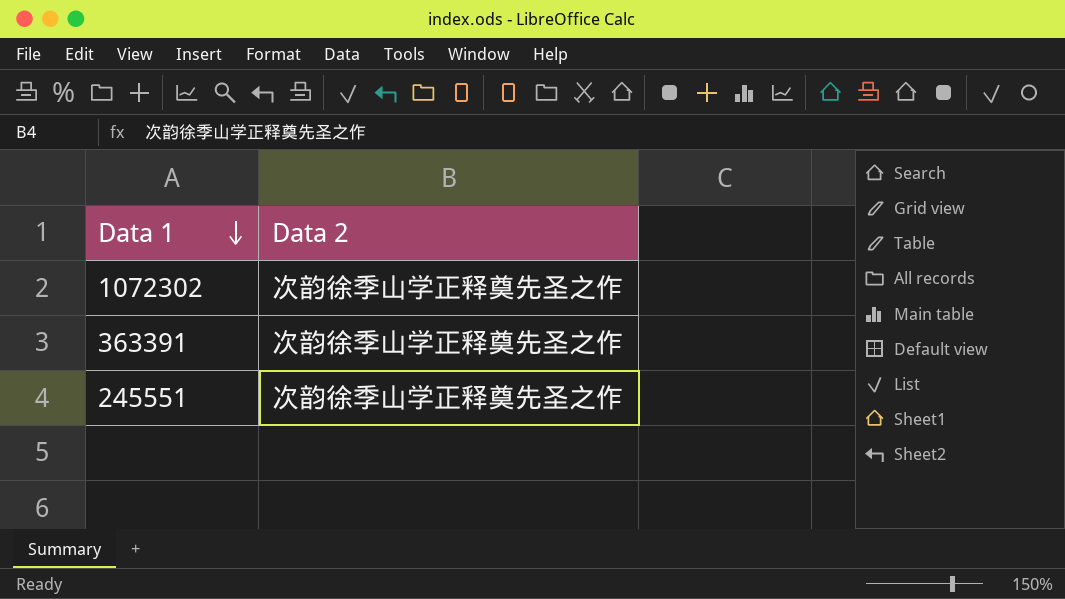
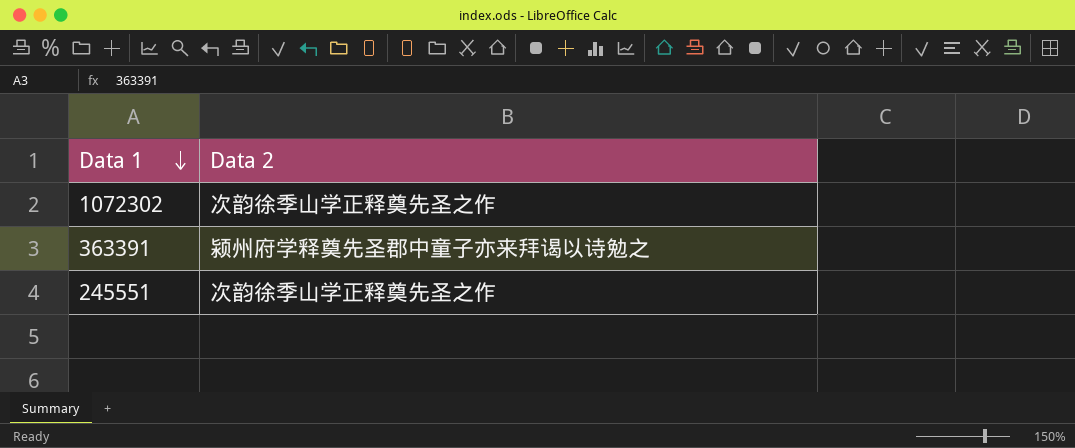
363391 | Data 2: 次韵徐季山学正释奠先圣之作 -> 颍州府学释奠先圣郡中童子亦来拜谒以诗勉之

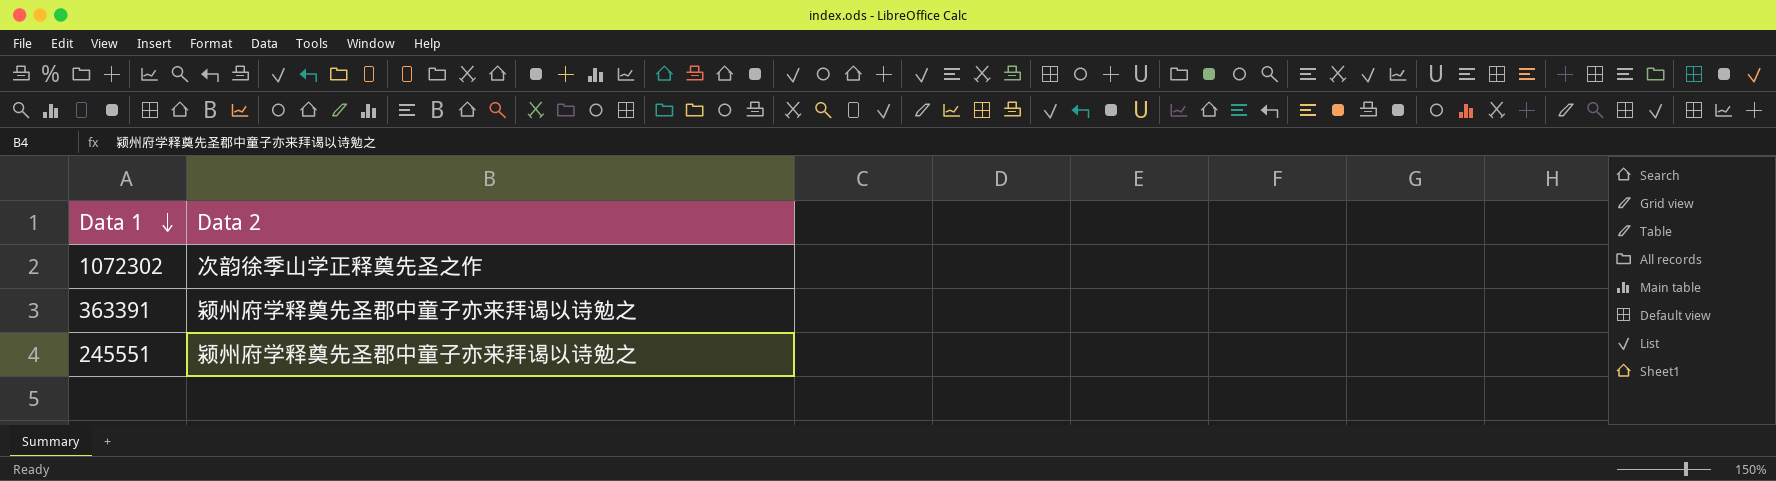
245551 | Data 2: 次韵徐季山学正释奠先圣之作 -> 颍州府学释奠先圣郡中童子亦来拜谒以诗勉之

